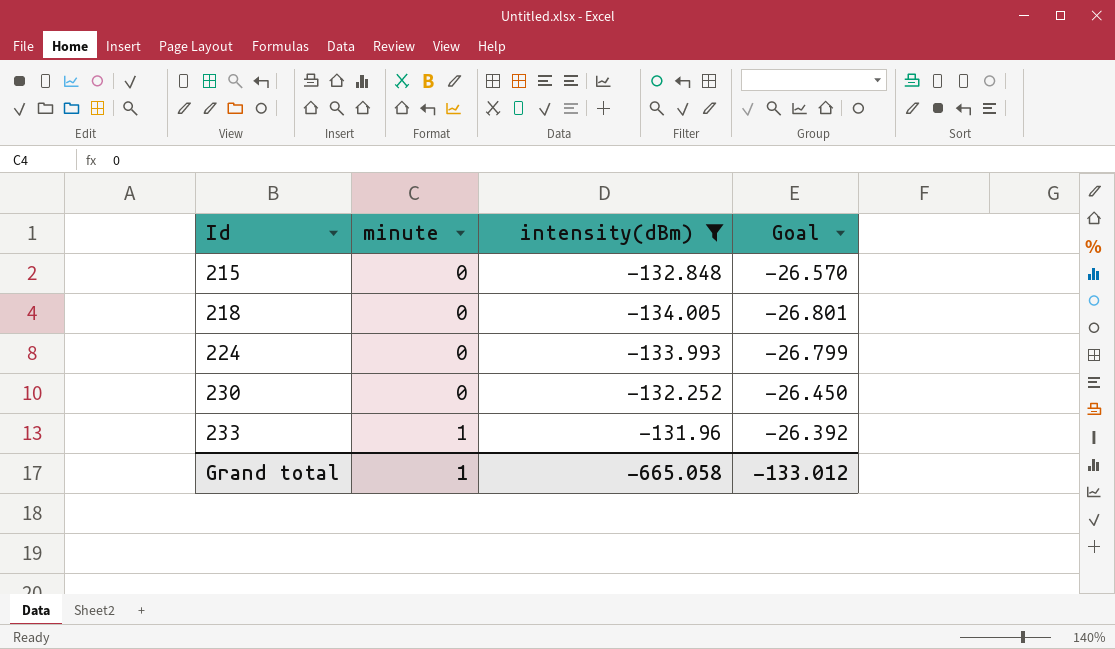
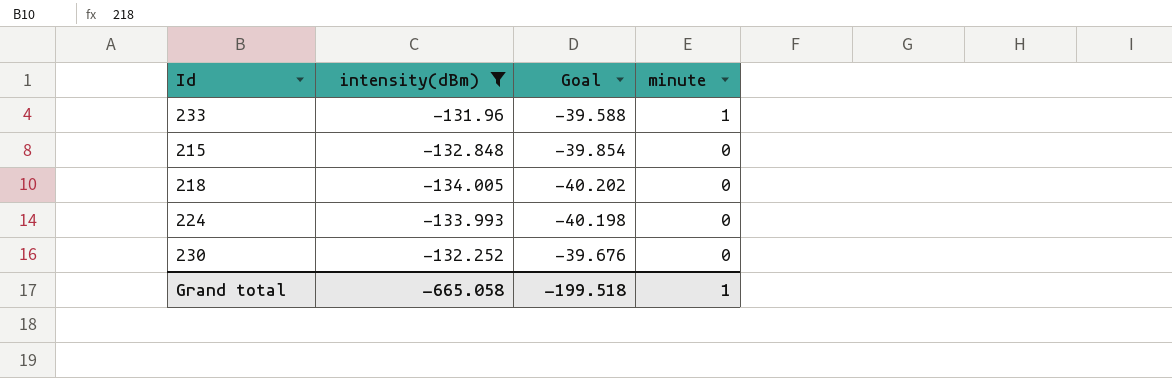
row order: Id ascending -> minute descending
column Goal | formula: [intensity(dBm)] * 0.2 -> [intensity(dBm)] * 0.3
column minute | position: 2 -> 4
Grand total | Goal: -133.012 -> -199.518

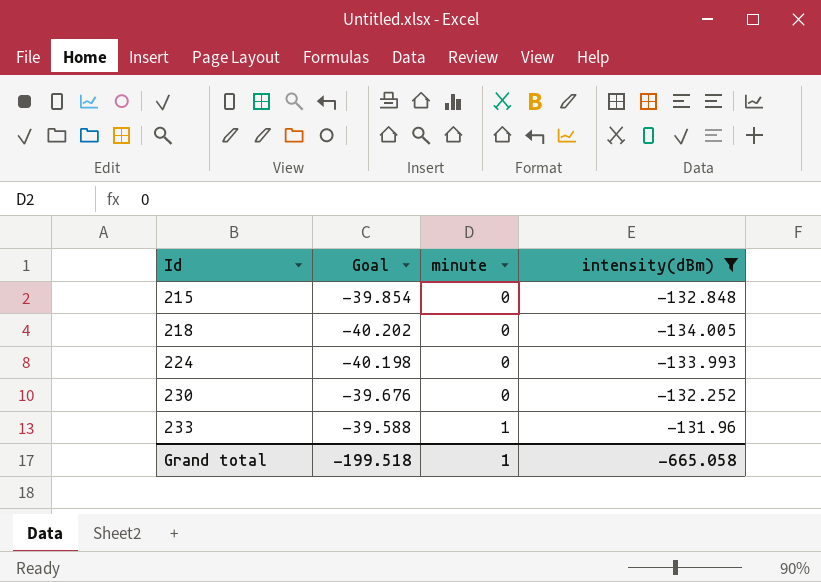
row order: minute descending -> Id ascending
column intensity(dBm) | position: 2 -> 4

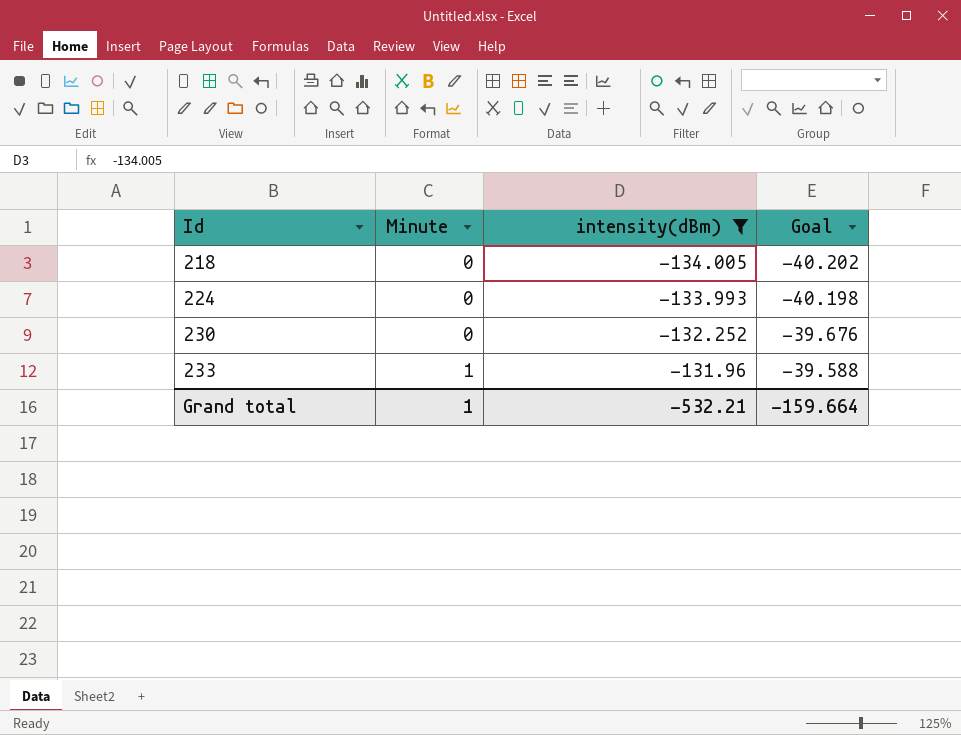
column name: minute -> Minute
column Goal | position: 2 -> 4
row 215: -39.854 | 0 | -132.848 -> none
Grand total | intensity(dBm): -665.058 -> -532.21
Grand total | Goal: -199.518 -> -159.664

